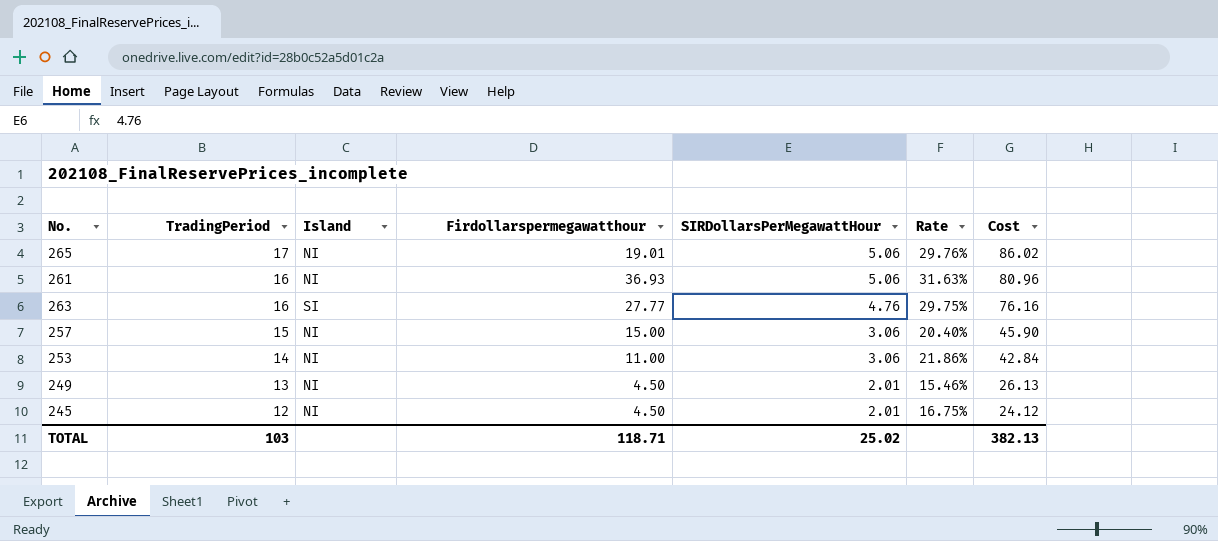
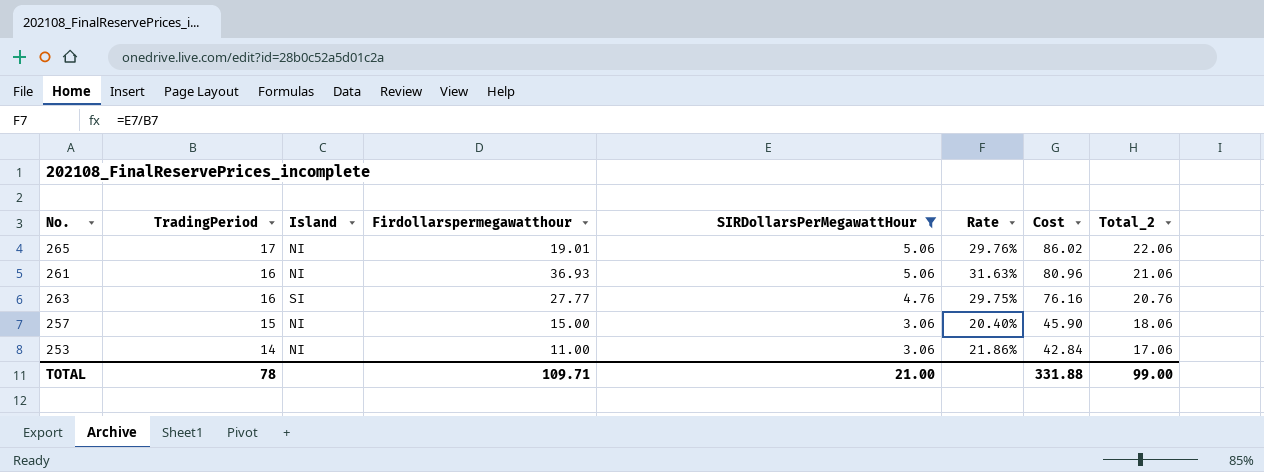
filter: none -> SIRDollarsPerMegawattHour != 2.01
column Total_2 | formula: none -> [TradingPeriod] + [SIRDollarsPerMegawattHour]
TOTAL | TradingPeriod: 103 -> 78
TOTAL | Firdollarspermegawatthour: 118.71 -> 109.71
TOTAL | SIRDollarsPerMegawattHour: 25.02 -> 21.00
TOTAL | Cost: 382.13 -> 331.88

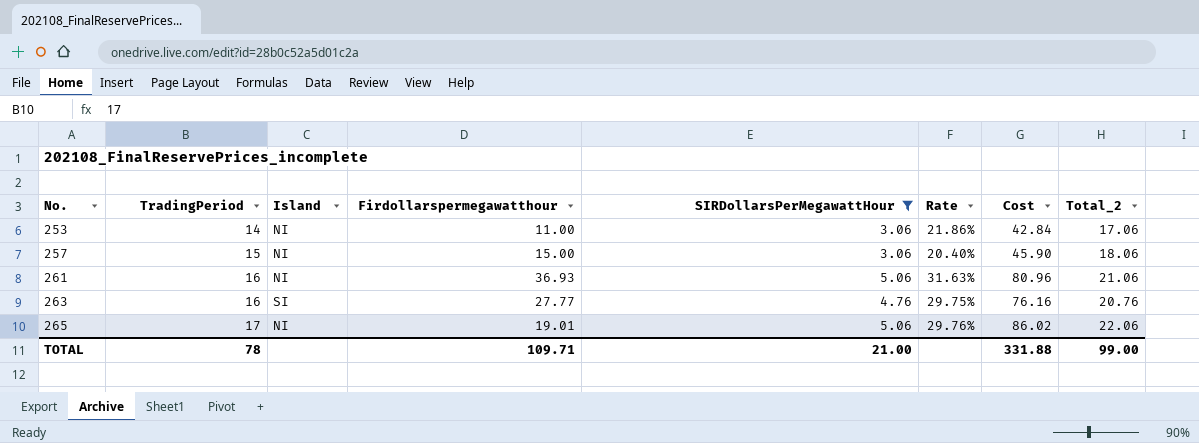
row order: TradingPeriod descending -> No. ascending

